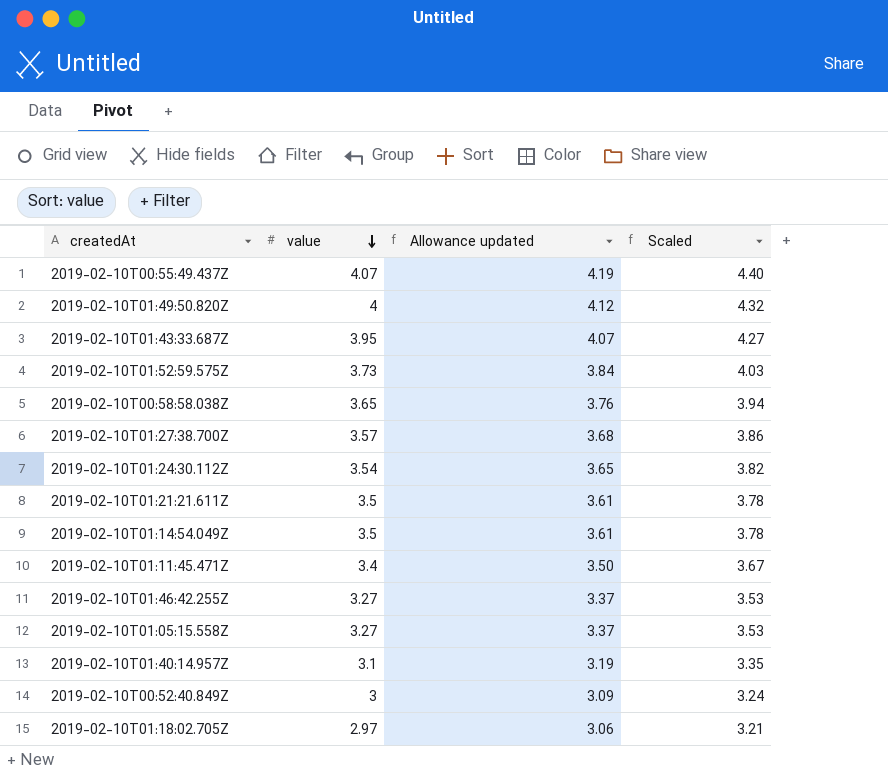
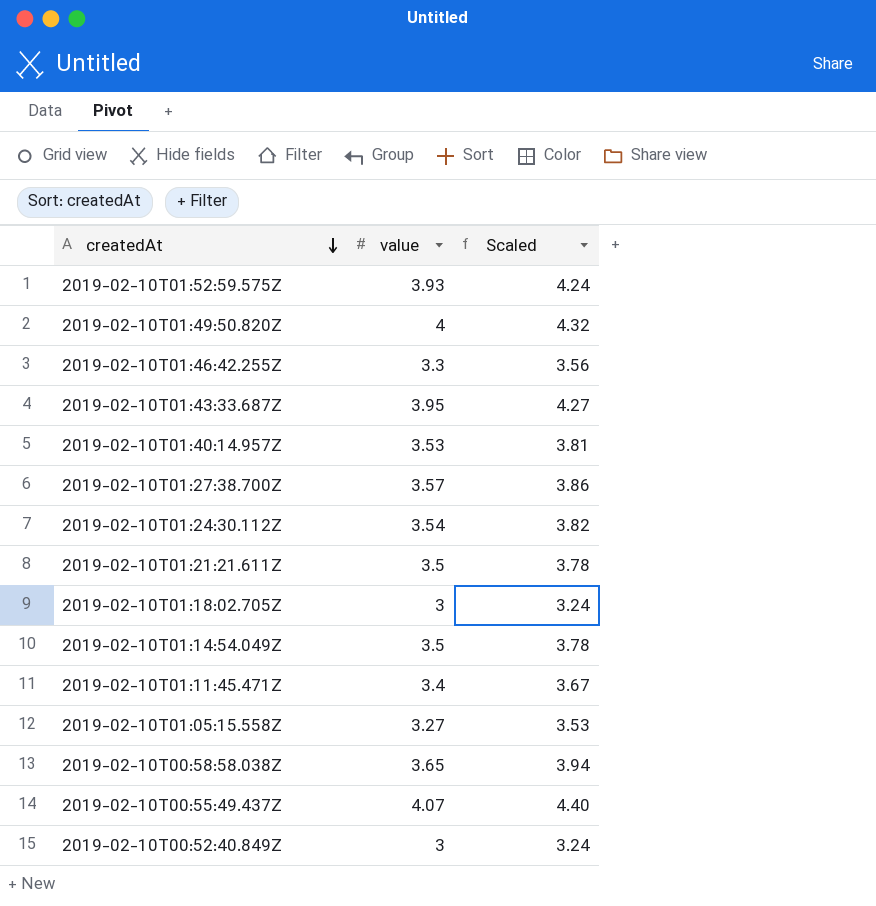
row order: value descending -> createdAt descending
column Allowance updated | formula: [value] * 1.03 -> none
2019-02-10T01:52:59.575Z | value: 3.73 -> 3.93
2019-02-10T01:52:59.575Z | Scaled: 4.03 -> 4.24
2019-02-10T01:46:42.255Z | value: 3.27 -> 3.3
2019-02-10T01:46:42.255Z | Scaled: 3.53 -> 3.56
2019-02-10T01:40:14.957Z | value: 3.1 -> 3.53
2019-02-10T01:40:14.957Z | Scaled: 3.35 -> 3.81
2019-02-10T01:18:02.705Z | value: 2.97 -> 3
2019-02-10T01:18:02.705Z | Scaled: 3.21 -> 3.24

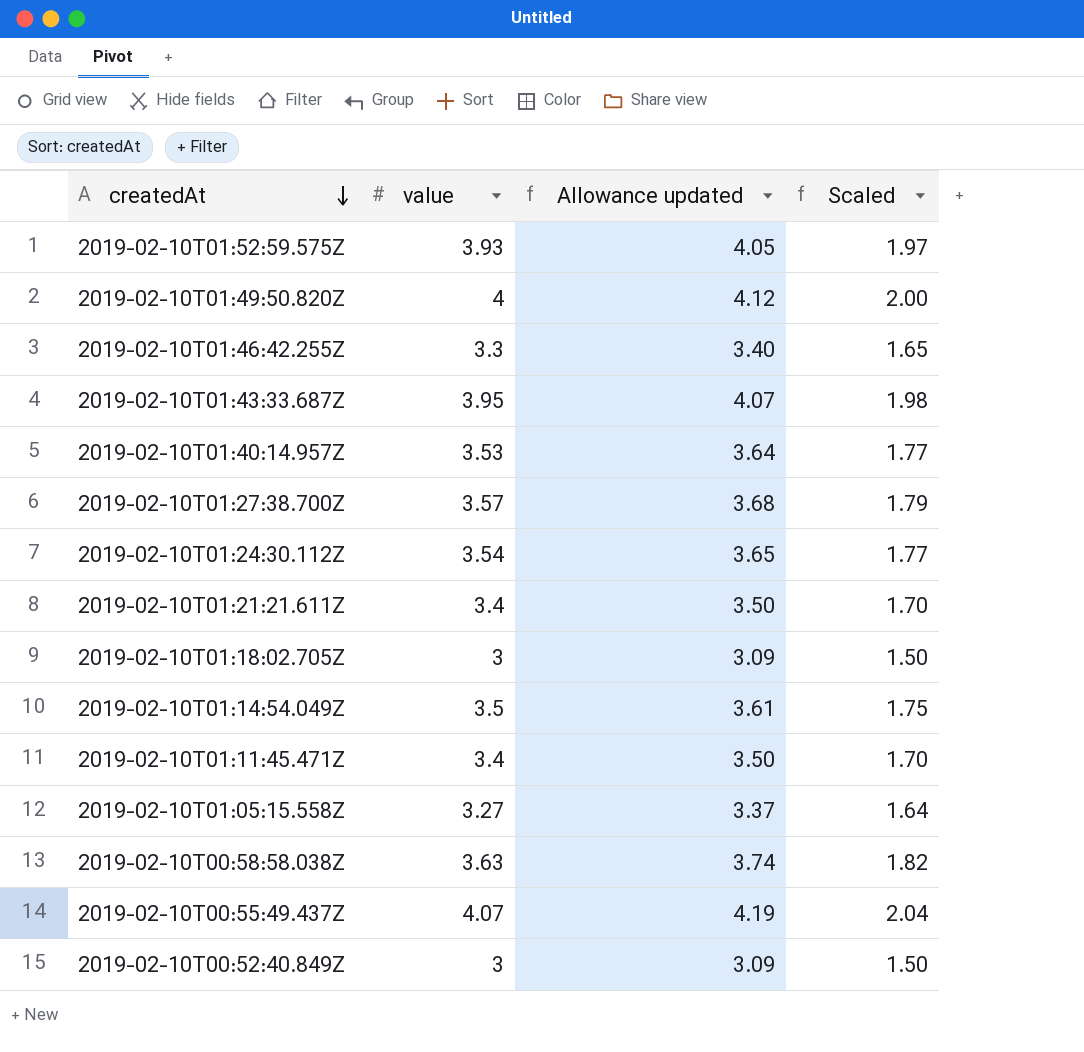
column Allowance updated | formula: none -> [value] * 1.03
column Scaled | formula: [value] * 1.08 -> [value] * 0.5
2019-02-10T01:21:21.611Z | value: 3.5 -> 3.4
2019-02-10T00:58:58.038Z | value: 3.65 -> 3.63

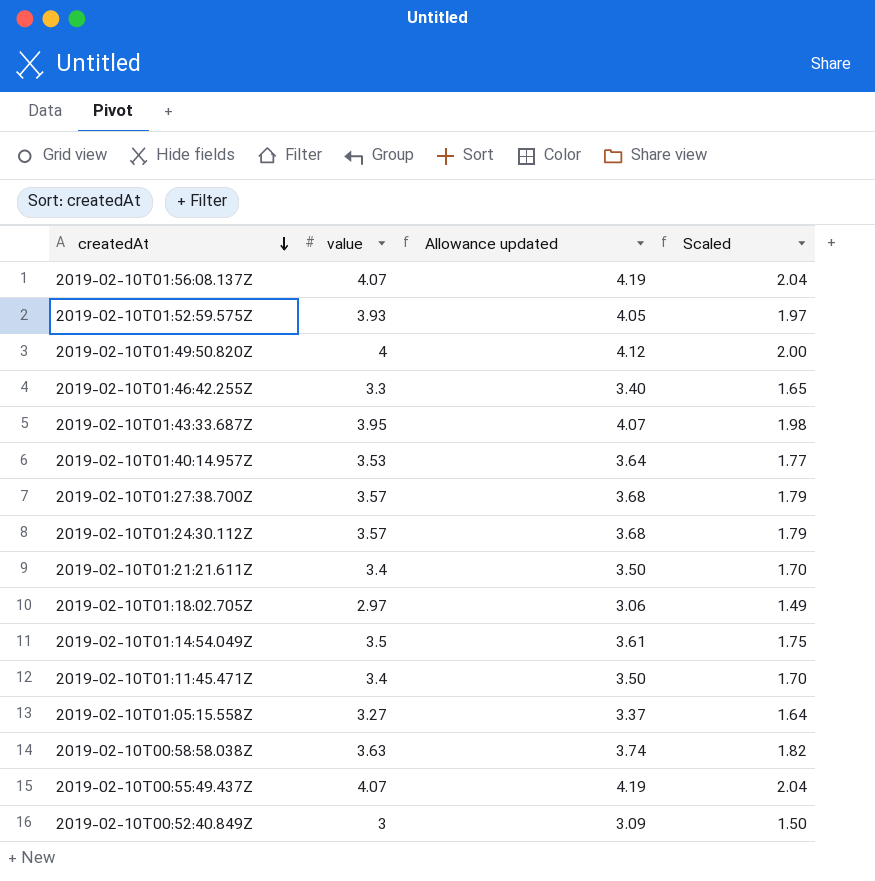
row 2019-02-10T01:56:08.137Z: none -> 4.07 | 4.19 | 2.04
2019-02-10T01:24:30.112Z | value: 3.54 -> 3.57
2019-02-10T01:24:30.112Z | Allowance updated: 3.65 -> 3.68
2019-02-10T01:24:30.112Z | Scaled: 1.77 -> 1.79
2019-02-10T01:18:02.705Z | value: 3 -> 2.97
2019-02-10T01:18:02.705Z | Allowance updated: 3.09 -> 3.06
2019-02-10T01:18:02.705Z | Scaled: 1.50 -> 1.49

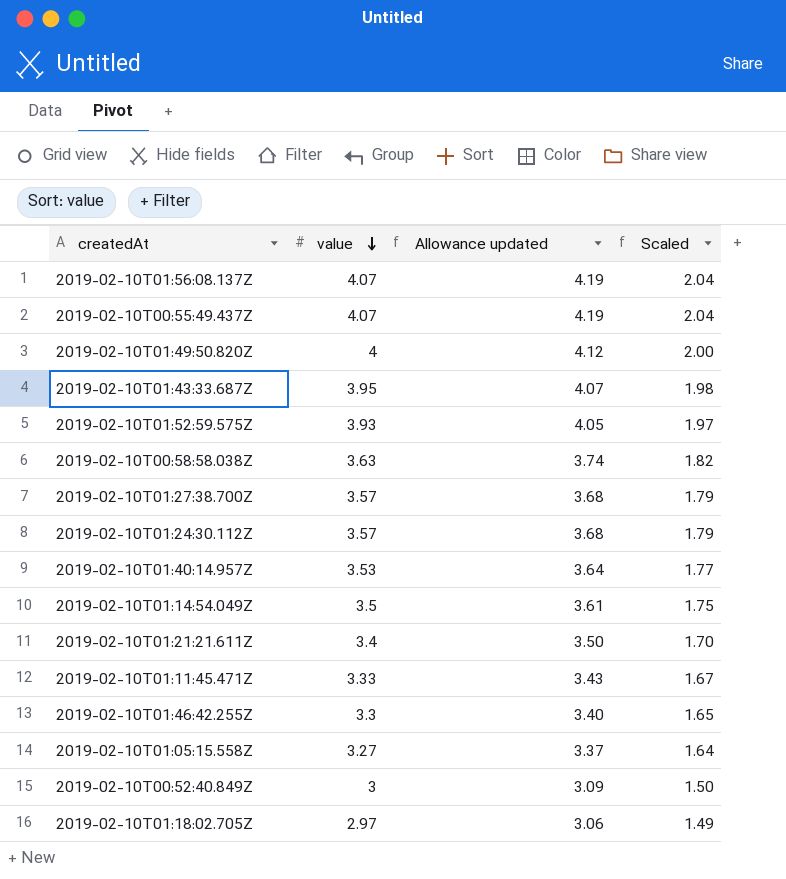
row order: createdAt descending -> value descending
2019-02-10T01:11:45.471Z | value: 3.4 -> 3.33
2019-02-10T01:11:45.471Z | Allowance updated: 3.50 -> 3.43
2019-02-10T01:11:45.471Z | Scaled: 1.70 -> 1.67

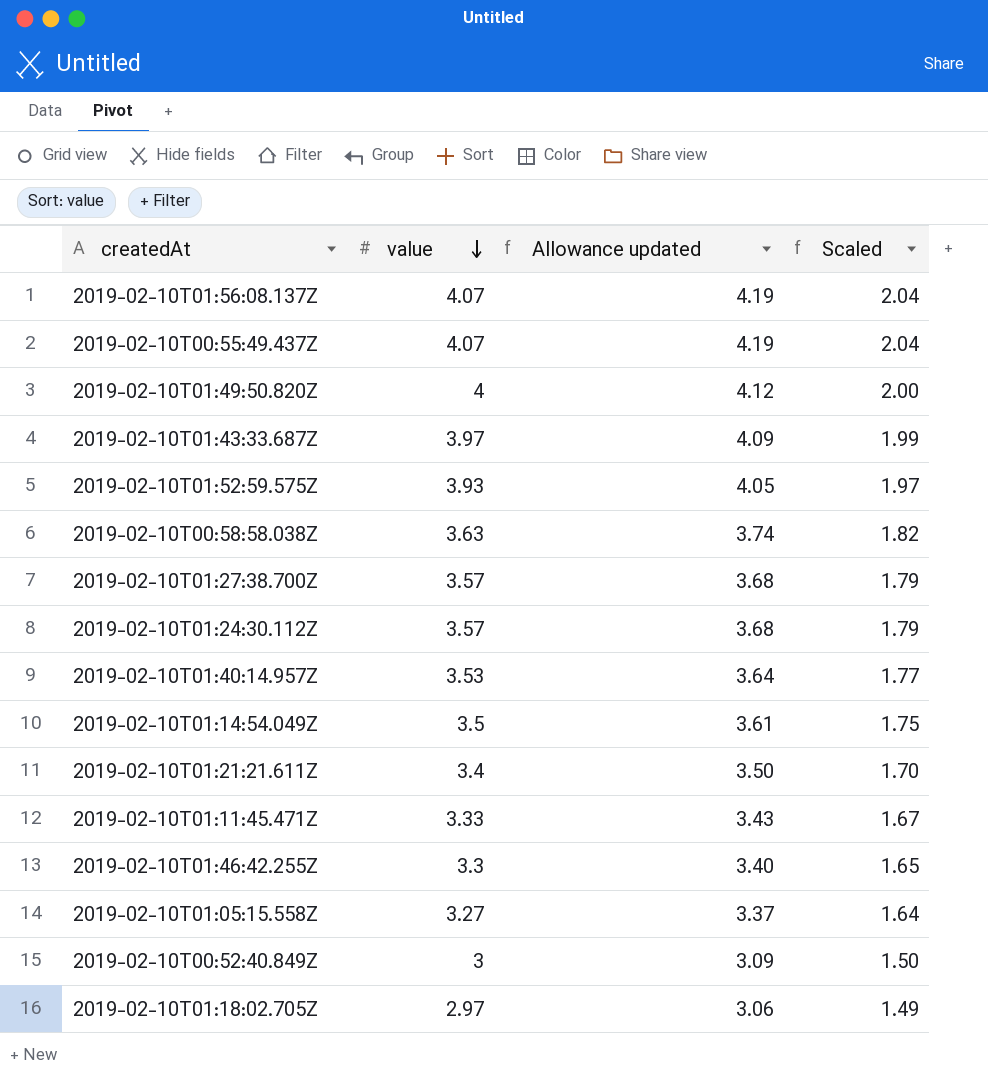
2019-02-10T01:43:33.687Z | value: 3.95 -> 3.97
2019-02-10T01:43:33.687Z | Allowance updated: 4.07 -> 4.09
2019-02-10T01:43:33.687Z | Scaled: 1.98 -> 1.99

